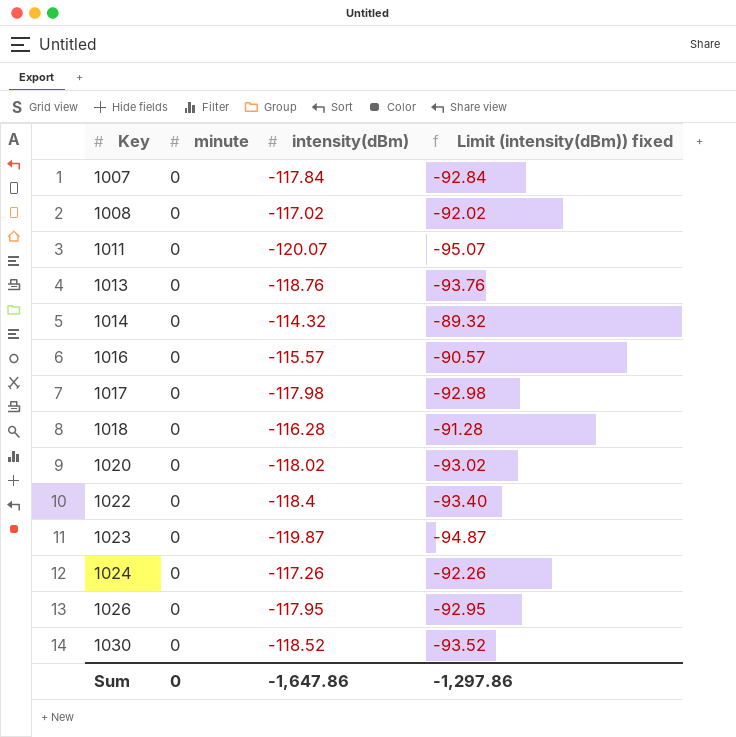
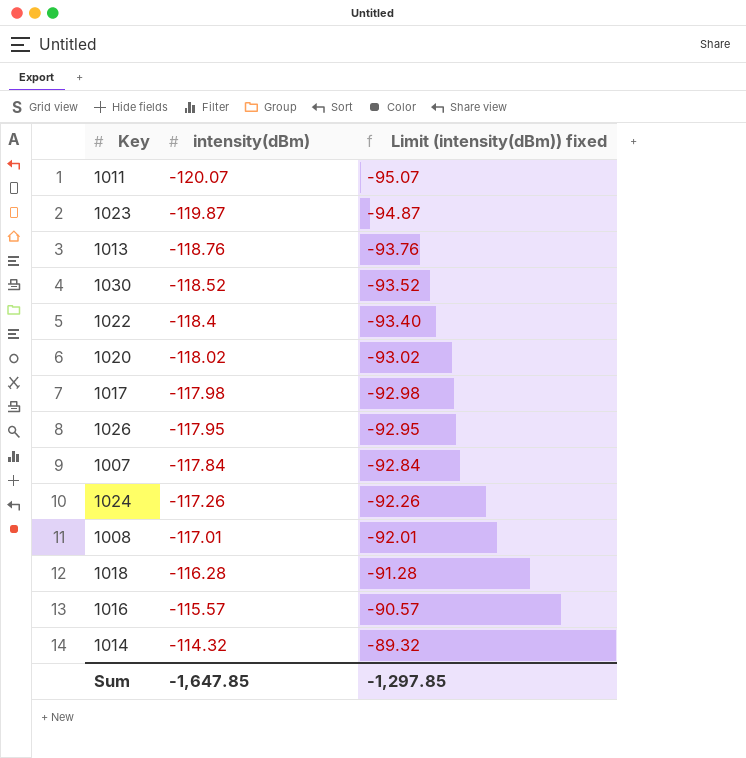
row order: Key ascending -> intensity(dBm) ascending
column minute | position: 2 -> none
1008 | intensity(dBm): -117.02 -> -117.01
1008 | Limit (intensity(dBm)) fixed: -92.02 -> -92.01
Sum | intensity(dBm): -1,647.86 -> -1,647.85
Sum | Limit (intensity(dBm)) fixed: -1,297.86 -> -1,297.85

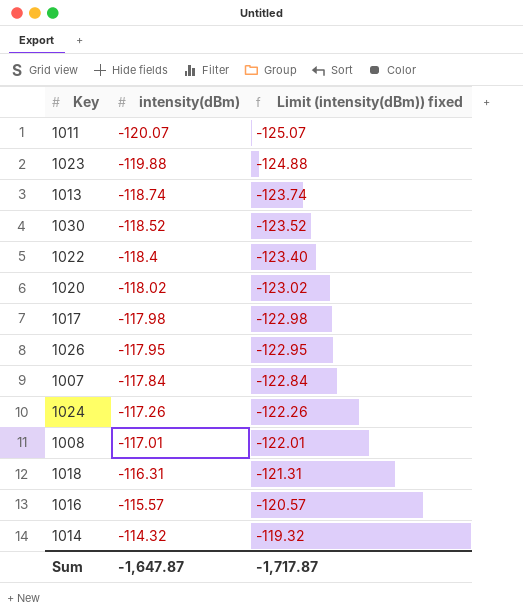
column Limit (intensity(dBm)) fixed | formula: [intensity(dBm)] + 25 -> [intensity(dBm)] - 5
1023 | intensity(dBm): -119.87 -> -119.88
1013 | intensity(dBm): -118.76 -> -118.74
1018 | intensity(dBm): -116.28 -> -116.31
Sum | intensity(dBm): -1,647.85 -> -1,647.87
Sum | Limit (intensity(dBm)) fixed: -1,297.85 -> -1,717.87

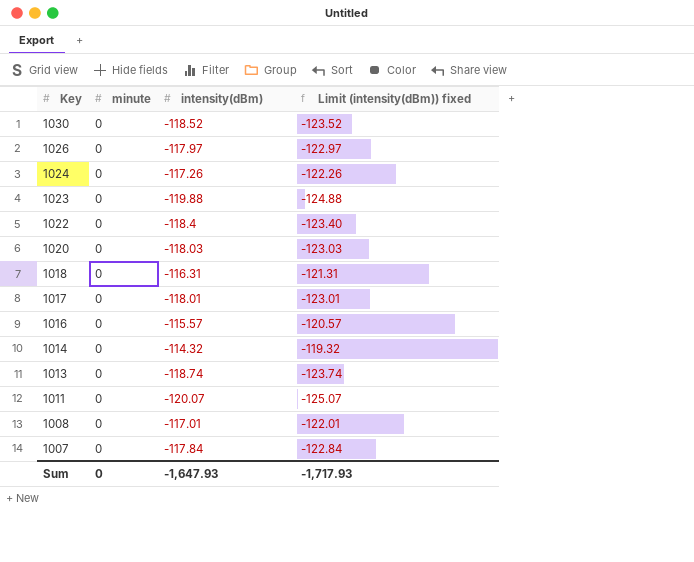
row order: intensity(dBm) ascending -> Key descending
column minute | position: none -> 2
1026 | intensity(dBm): -117.95 -> -117.97
1026 | Limit (intensity(dBm)) fixed: -122.95 -> -122.97
1020 | intensity(dBm): -118.02 -> -118.03
1020 | Limit (intensity(dBm)) fixed: -123.02 -> -123.03
1017 | intensity(dBm): -117.98 -> -118.01
1017 | Limit (intensity(dBm)) fixed: -122.98 -> -123.01
Sum | intensity(dBm): -1,647.87 -> -1,647.93
Sum | Limit (intensity(dBm)) fixed: -1,717.87 -> -1,717.93

